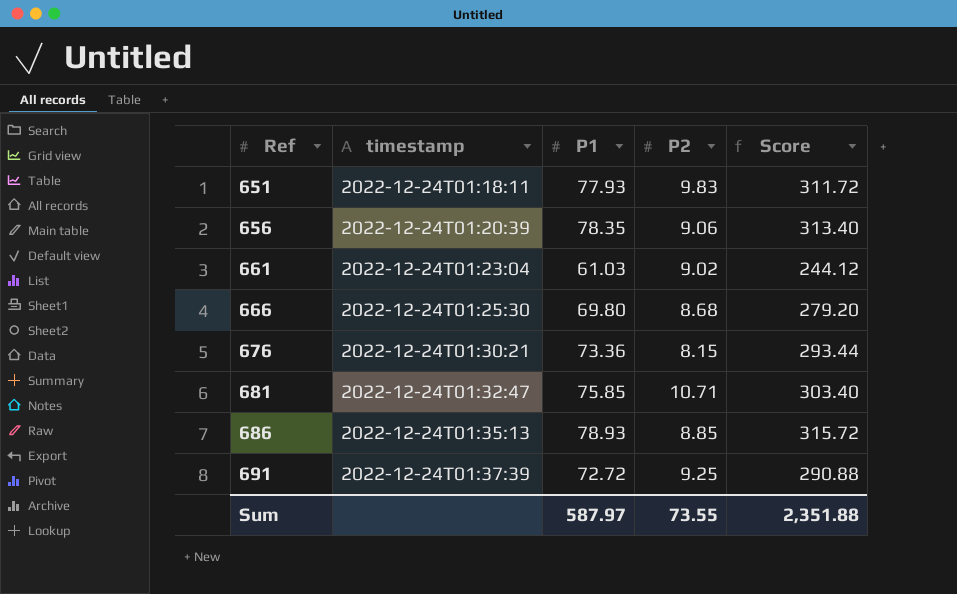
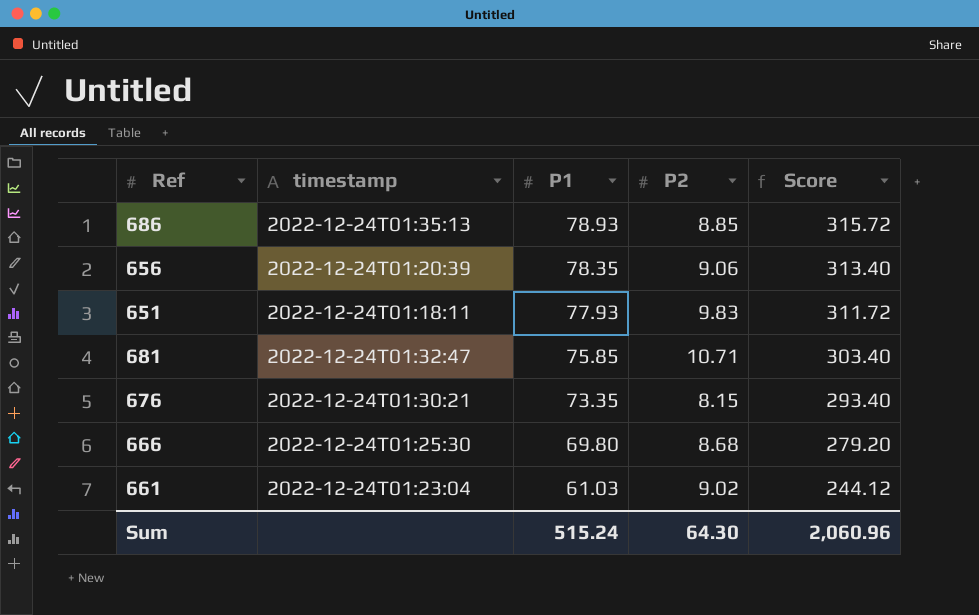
row order: Ref ascending -> P1 descending
row 691: 2022-12-24T01:37:39 | 72.72 | 9.25 | 290.88 -> none
676 | P1: 73.36 -> 73.35
676 | Score: 293.44 -> 293.40
Sum | P1: 587.97 -> 515.24
Sum | P2: 73.55 -> 64.30
Sum | Score: 2,351.88 -> 2,060.96

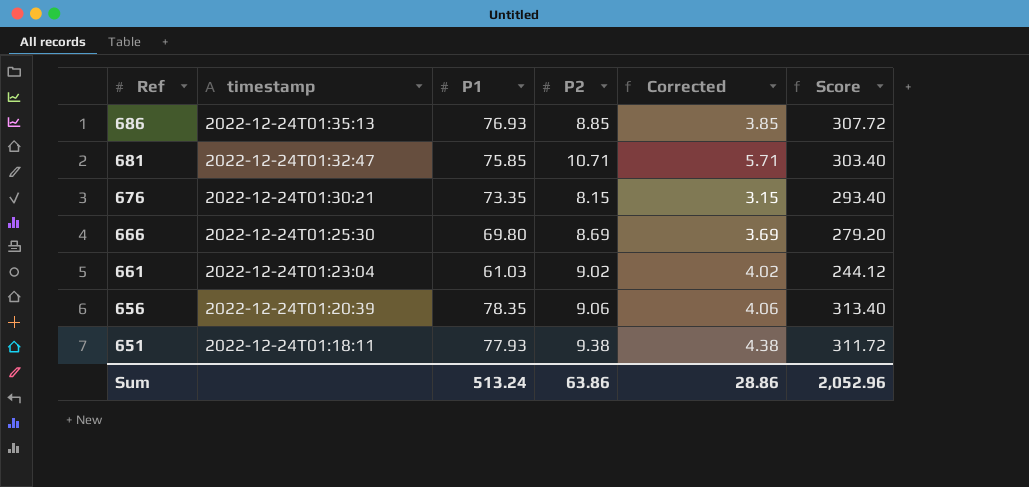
row order: P1 descending -> Ref descending
column Corrected | formula: none -> [P2] - 5
686 | P1: 78.93 -> 76.93
686 | Score: 315.72 -> 307.72
666 | P2: 8.68 -> 8.69
651 | P2: 9.83 -> 9.38
Sum | P1: 515.24 -> 513.24
Sum | P2: 64.30 -> 63.86
Sum | Score: 2,060.96 -> 2,052.96

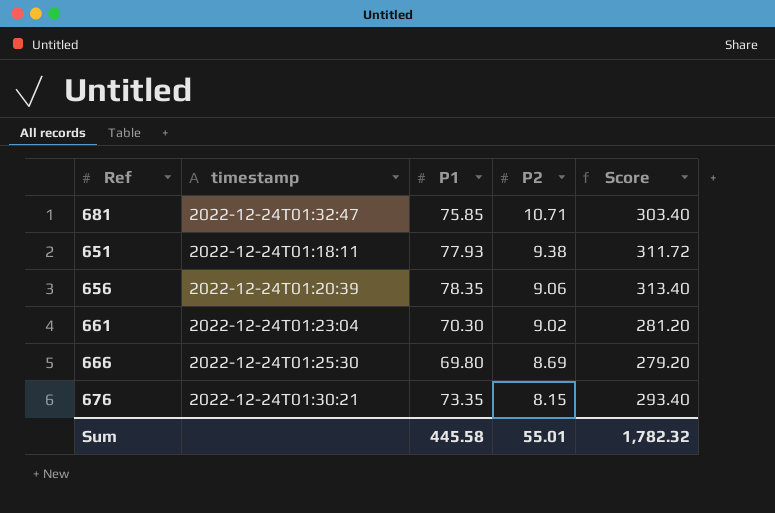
row order: Ref descending -> P2 descending
column Corrected | formula: [P2] - 5 -> none
row 686: 2022-12-24T01:35:13 | 76.93 | 8.85 | 3.85 | 307.72 -> none
661 | P1: 61.03 -> 70.30
661 | Score: 244.12 -> 281.20
Sum | P1: 513.24 -> 445.58
Sum | P2: 63.86 -> 55.01
Sum | Score: 2,052.96 -> 1,782.32

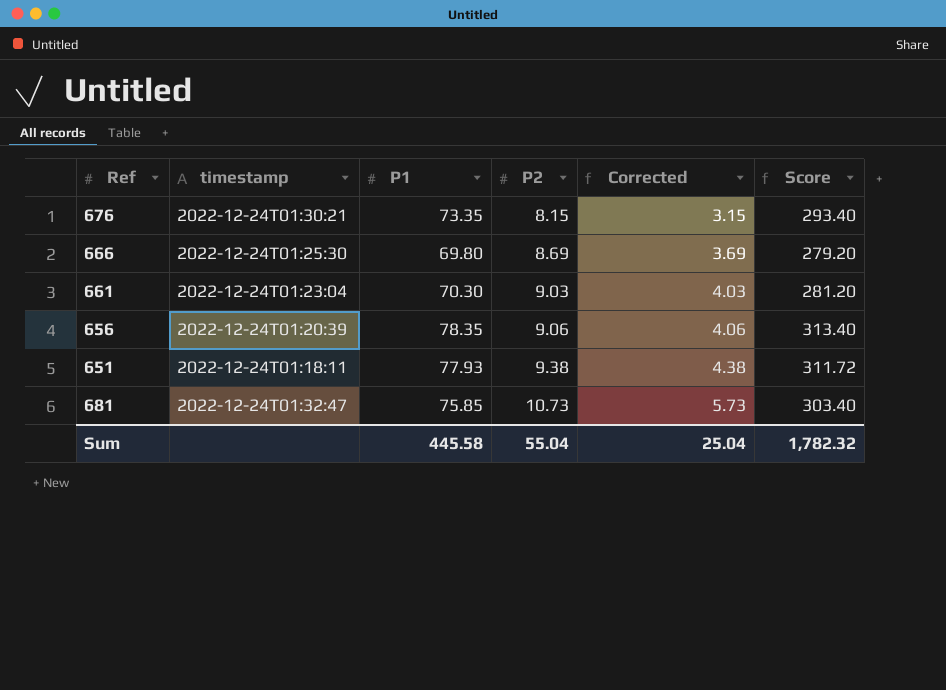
row order: P2 descending -> P2 ascending
column Corrected | formula: none -> [P2] - 5
661 | P2: 9.02 -> 9.03
681 | P2: 10.71 -> 10.73
Sum | P2: 55.01 -> 55.04

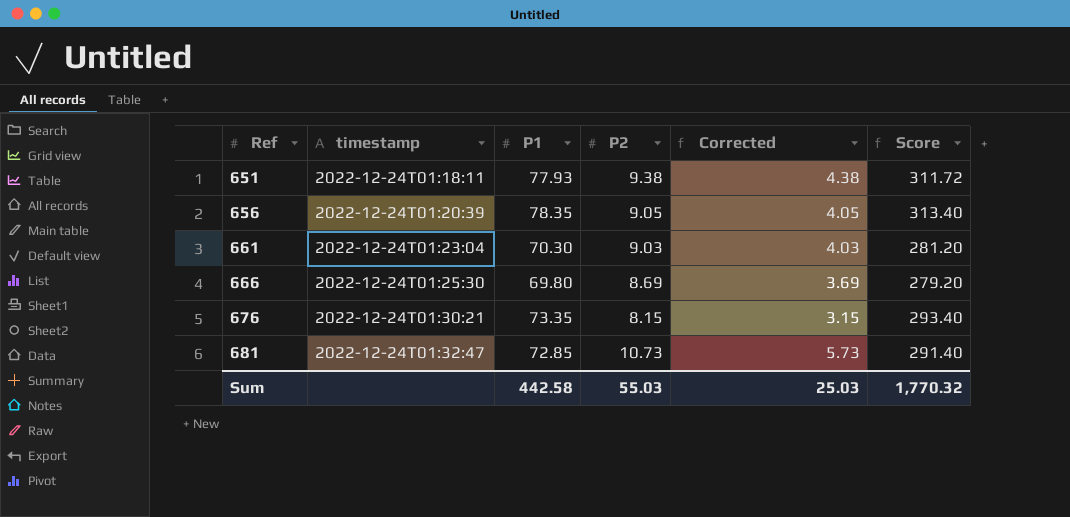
row order: P2 ascending -> Ref ascending
656 | P2: 9.06 -> 9.05
656 | Corrected: 4.06 -> 4.05
681 | P1: 75.85 -> 72.85
681 | Score: 303.40 -> 291.40
Sum | P1: 445.58 -> 442.58
Sum | P2: 55.04 -> 55.03
Sum | Corrected: 25.04 -> 25.03
Sum | Score: 1,782.32 -> 1,770.32

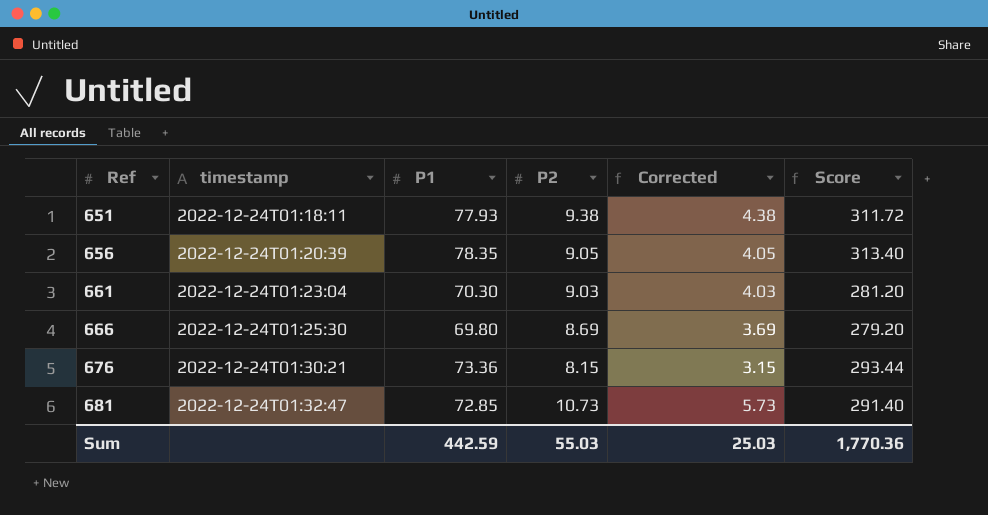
676 | P1: 73.35 -> 73.36
676 | Score: 293.40 -> 293.44
Sum | P1: 442.58 -> 442.59
Sum | Score: 1,770.32 -> 1,770.36

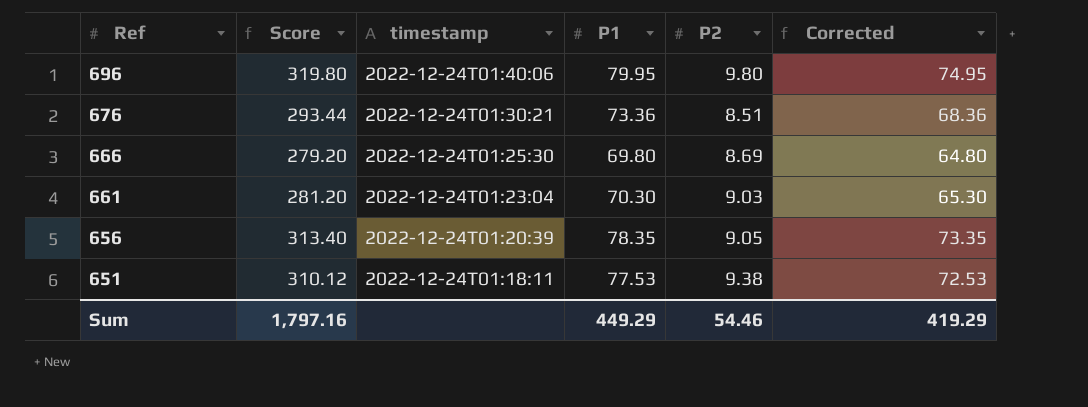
row order: Ref ascending -> Ref descending
column Score | position: 6 -> 2
column Corrected | formula: [P2] - 5 -> [P1] - 5
row 681: 2022-12-24T01:32:47 | 72.85 | 10.73 | 5.73 | 291.40 -> none
row 696: none -> 319.80 | 2022-12-24T01:40:06 | 79.95 | 9.80 | 74.95
676 | P2: 8.15 -> 8.51
651 | Score: 311.72 -> 310.12
651 | P1: 77.93 -> 77.53
Sum | Score: 1,770.36 -> 1,797.16
Sum | P1: 442.59 -> 449.29
Sum | P2: 55.03 -> 54.46
Sum | Corrected: 25.03 -> 419.29

